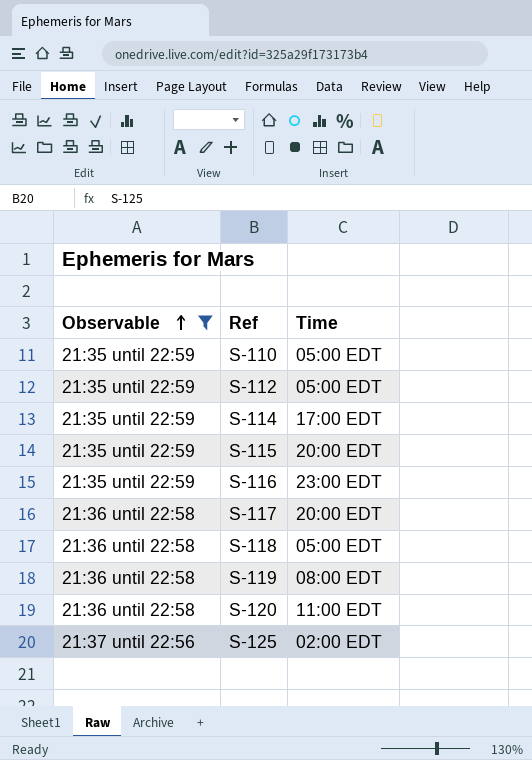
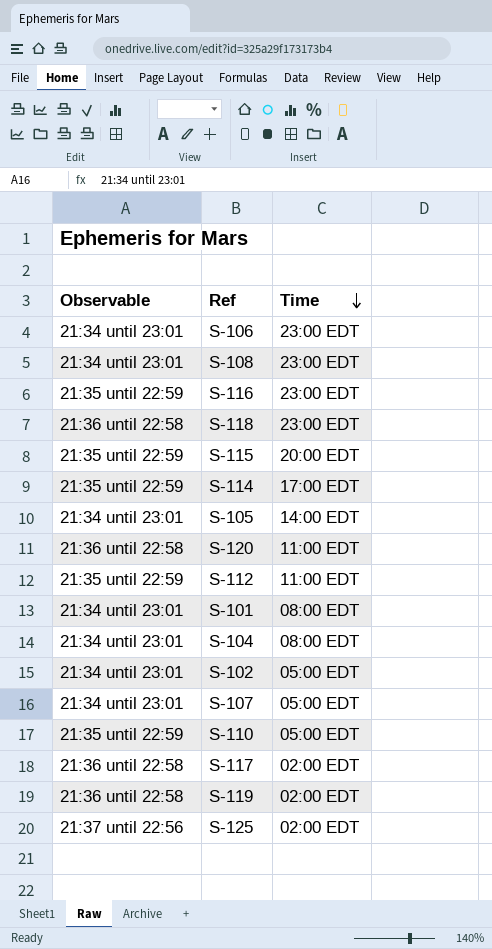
filter: Observable != 21:34 until 23:01 -> none
row order: Observable ascending -> Time descending
S-118 | Time: 05:00 EDT -> 23:00 EDT
S-112 | Time: 05:00 EDT -> 11:00 EDT
S-117 | Time: 20:00 EDT -> 02:00 EDT
S-119 | Time: 08:00 EDT -> 02:00 EDT

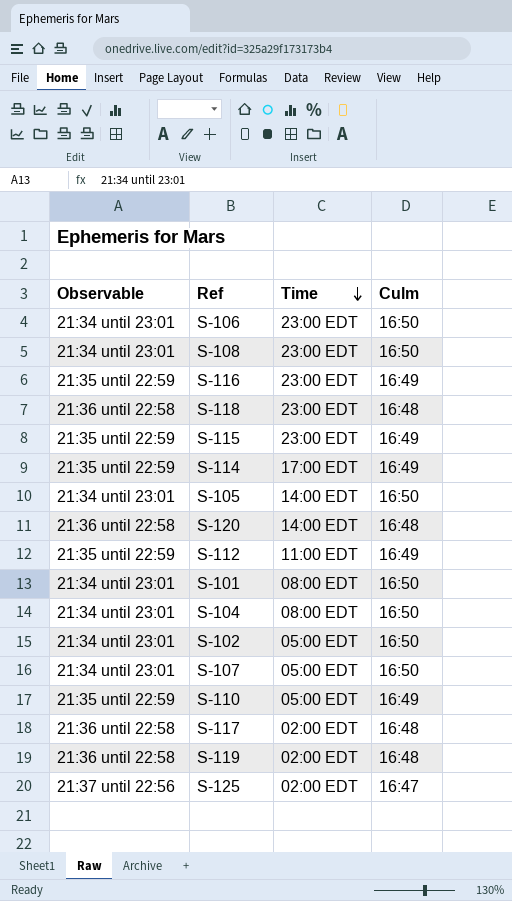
column Culm | position: none -> 4
S-115 | Time: 20:00 EDT -> 23:00 EDT
S-120 | Time: 11:00 EDT -> 14:00 EDT

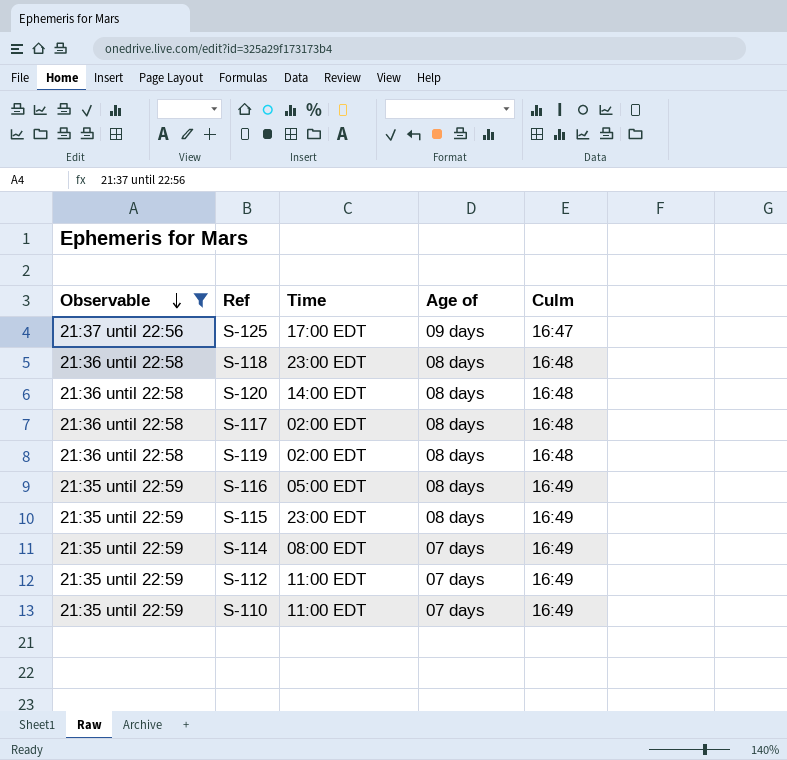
filter: none -> Observable != 21:34 until 23:01
row order: Time descending -> Observable descending
column Age of | position: none -> 4
S-125 | Time: 02:00 EDT -> 17:00 EDT
S-116 | Time: 23:00 EDT -> 05:00 EDT
S-114 | Time: 17:00 EDT -> 08:00 EDT
S-110 | Time: 05:00 EDT -> 11:00 EDT

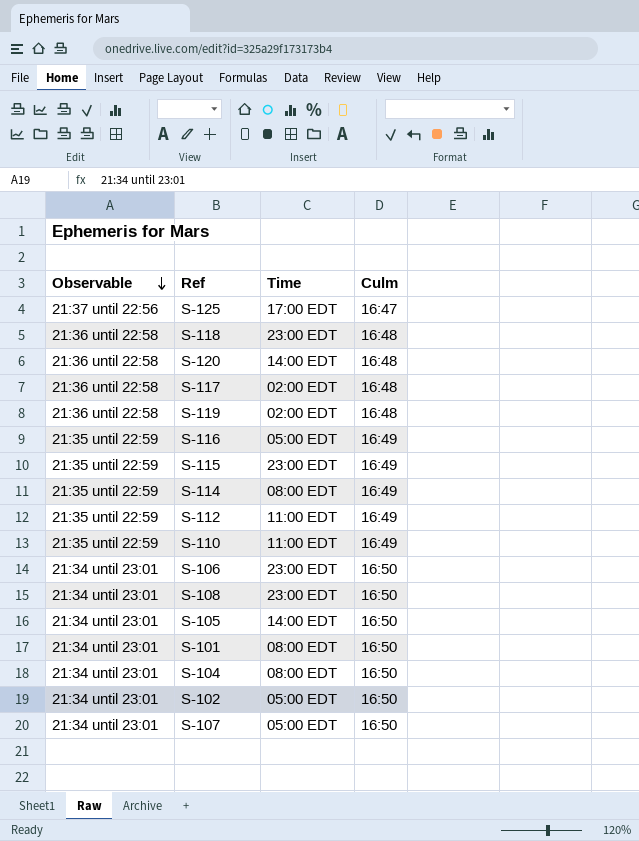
filter: Observable != 21:34 until 23:01 -> none
column Age of | position: 4 -> none

